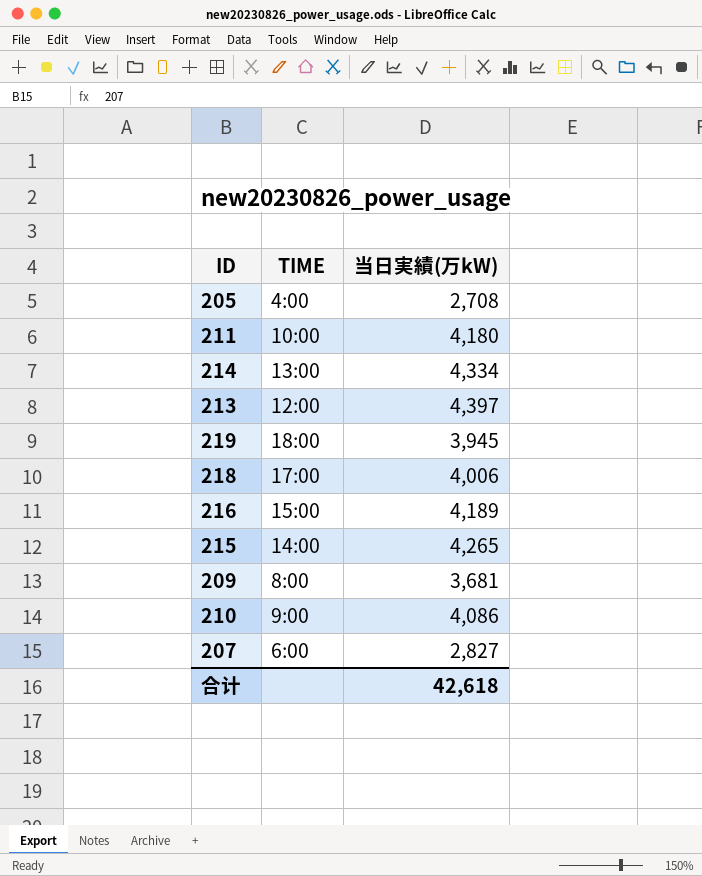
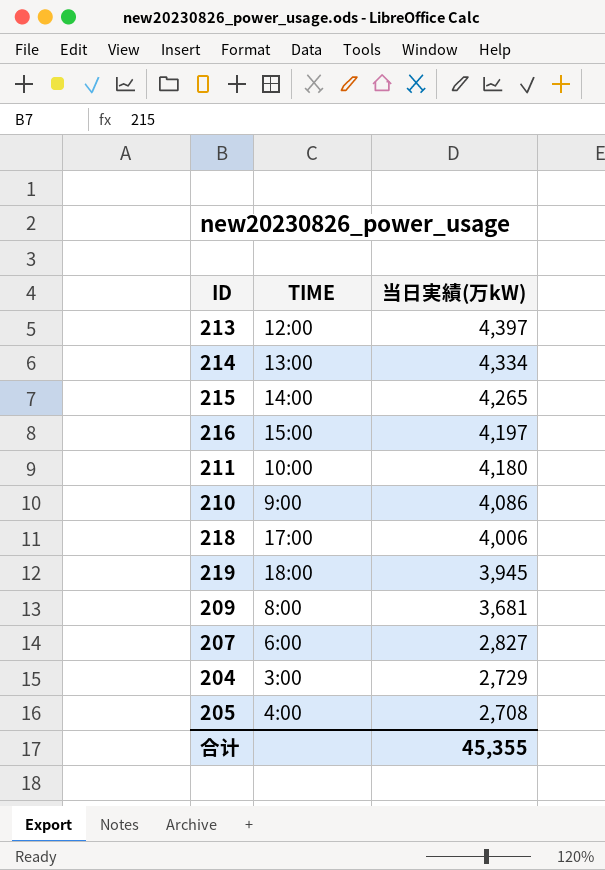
row order: none -> 当日実績(万kW) descending
216 | 当日実績(万kW): 4,189 -> 4,197
row 204: none -> 3:00 | 2,729
合计 | 当日実績(万kW): 42,618 -> 45,355

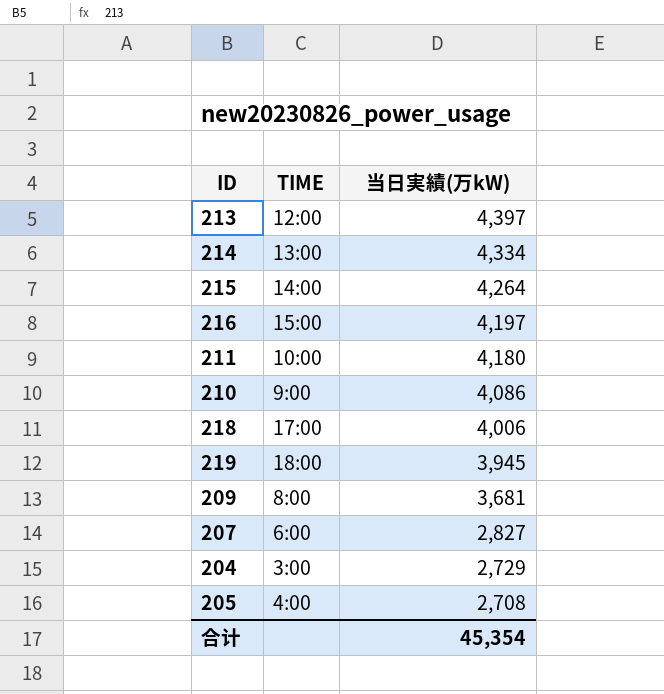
215 | 当日実績(万kW): 4,265 -> 4,264
合计 | 当日実績(万kW): 45,355 -> 45,354

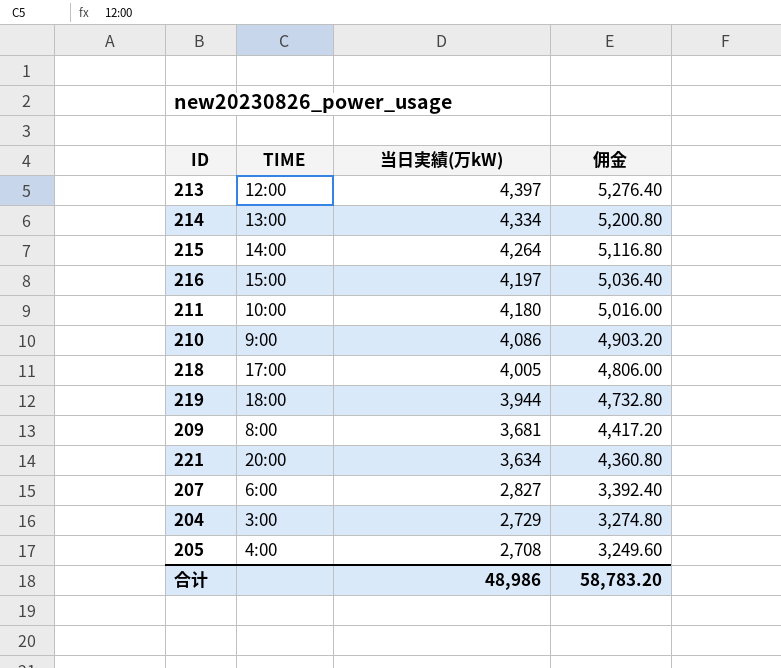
column 佣金 | formula: none -> [当日実績(万kW)] * 1.2
218 | 当日実績(万kW): 4,006 -> 4,005
219 | 当日実績(万kW): 3,945 -> 3,944
row 221: none -> 20:00 | 3,634 | 4,360.80
合计 | 当日実績(万kW): 45,354 -> 48,986

